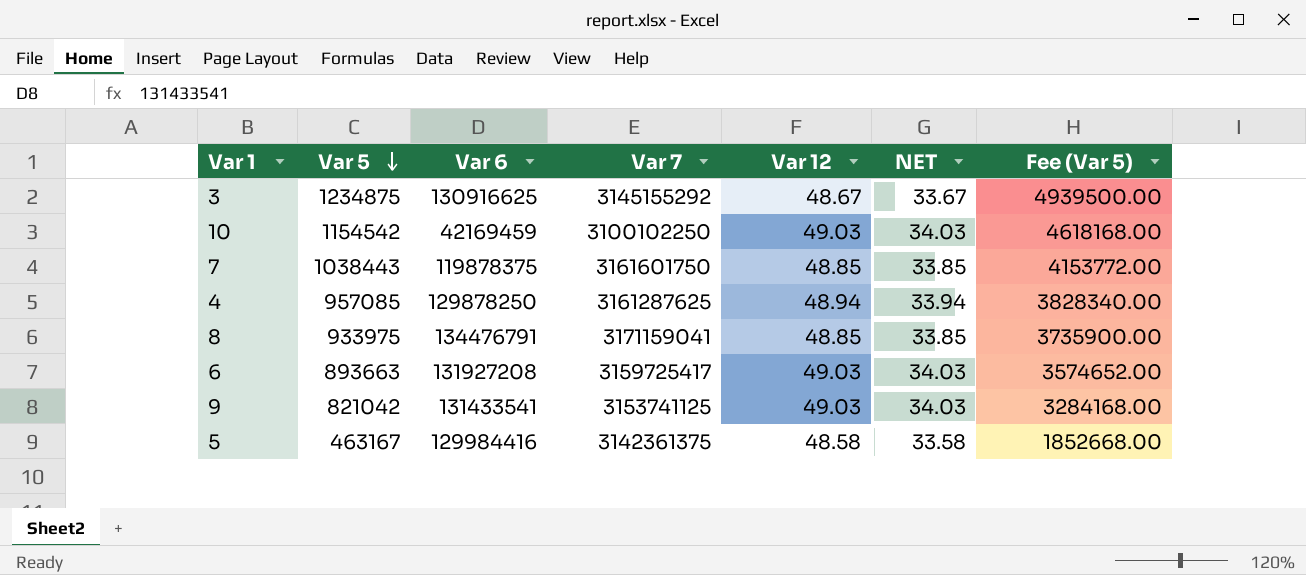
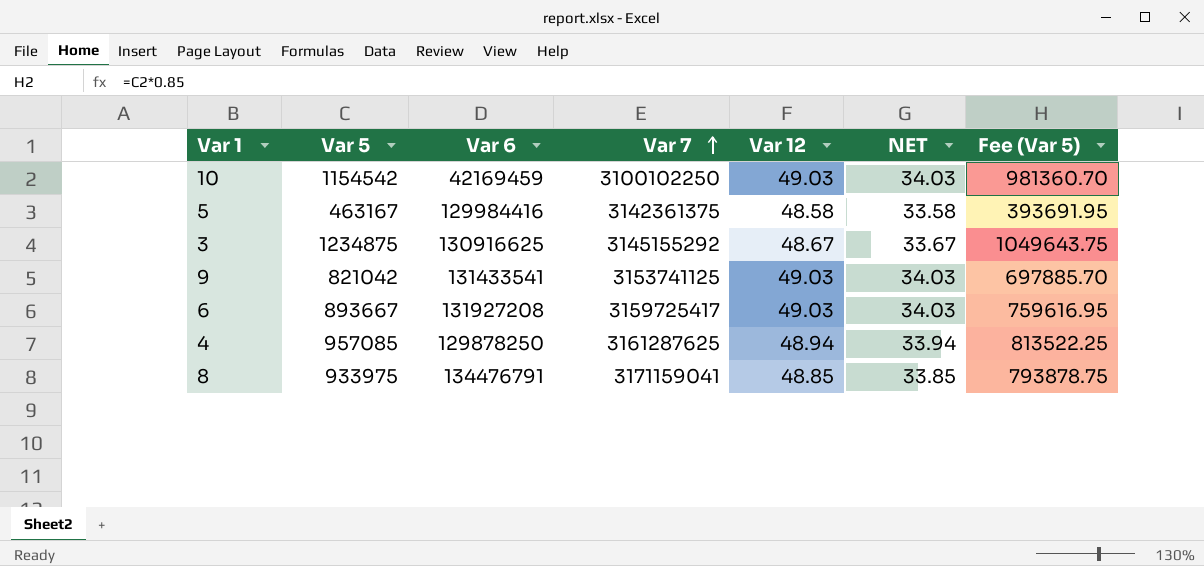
row order: Var 5 descending -> Var 7 ascending
column Fee (Var 5) | formula: [Var 5] * 4 -> [Var 5] * 0.85
row 7: 1038443 | 119878375 | 3161601750 | 48.85 | 33.85 | 4153772.00 -> none
6 | Var 5: 893663 -> 893667

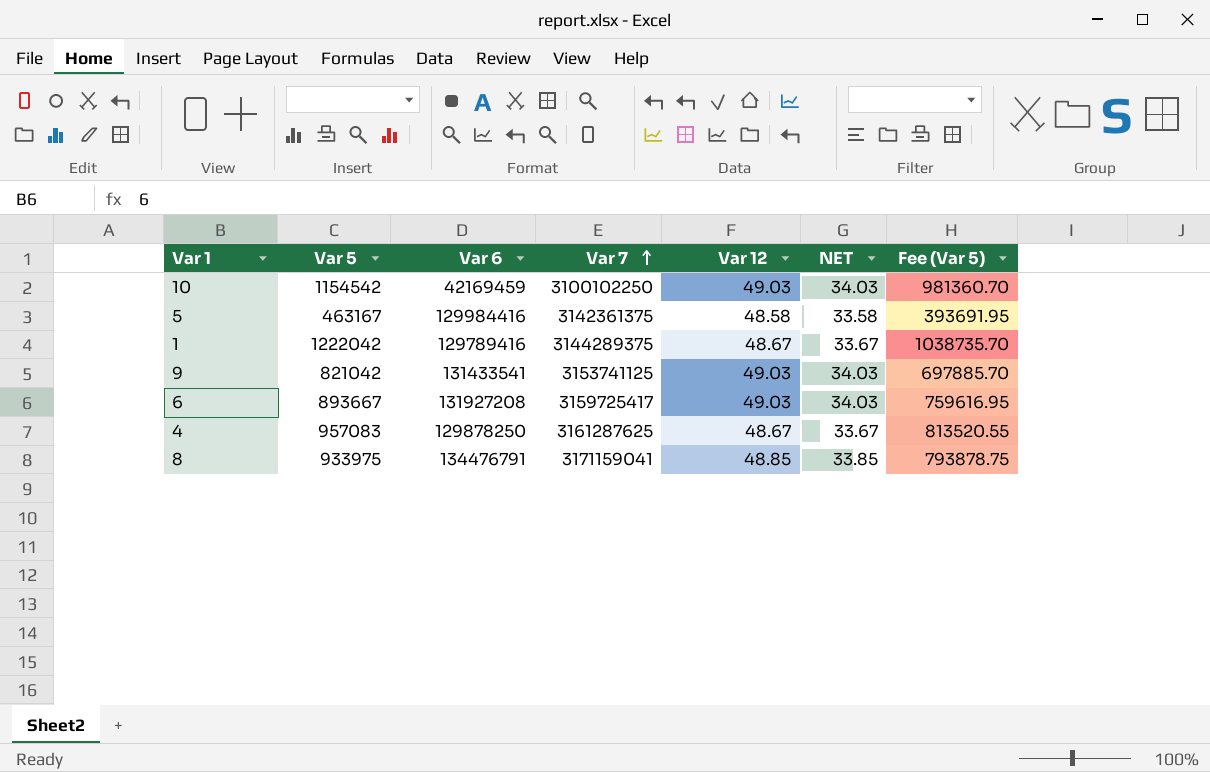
row 3: 1234875 | 130916625 | 3145155292 | 48.67 | 33.67 | 1049643.75 -> none
row 1: none -> 1222042 | 129789416 | 3144289375 | 48.67 | 33.67 | 1038735.70
4 | Var 5: 957085 -> 957083
4 | Var 12: 48.94 -> 48.67
4 | NET: 33.94 -> 33.67
4 | Fee (Var 5): 813522.25 -> 813520.55

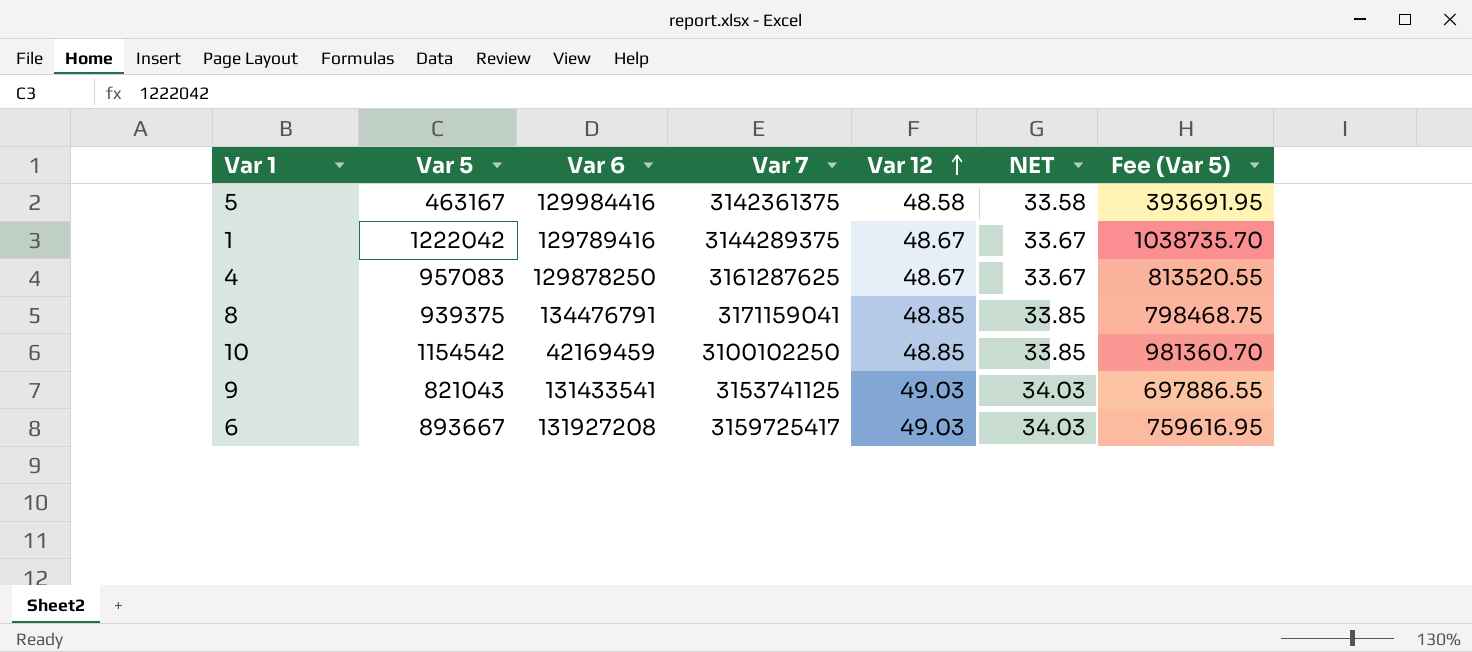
row order: Var 7 ascending -> Var 12 ascending
8 | Var 5: 933975 -> 939375
8 | Fee (Var 5): 793878.75 -> 798468.75
10 | Var 12: 49.03 -> 48.85
10 | NET: 34.03 -> 33.85
9 | Var 5: 821042 -> 821043
9 | Fee (Var 5): 697885.70 -> 697886.55

